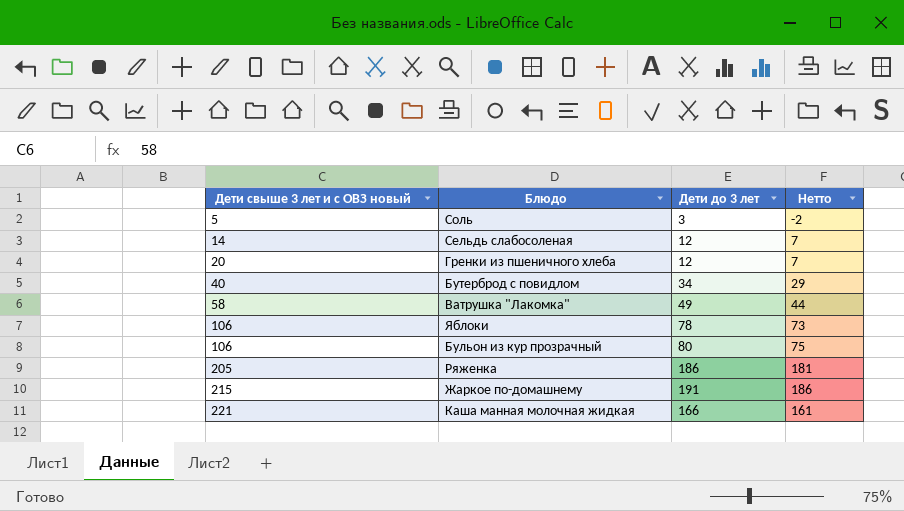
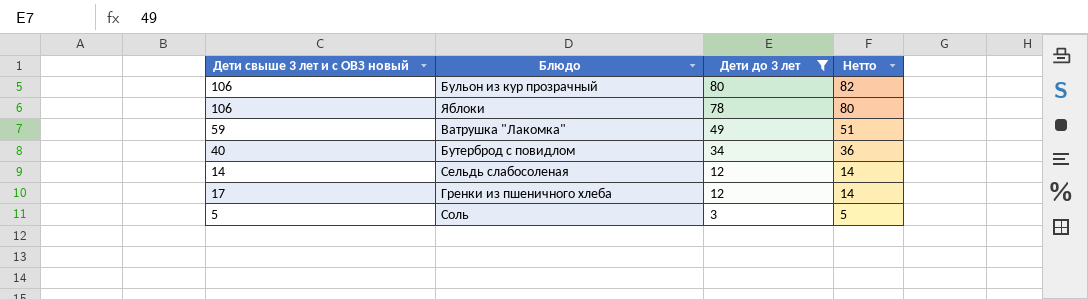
filter: none -> Дети до 3 лет <= 80
row order: Дети свыше 3 лет и с ОВЗ новый ascending -> Дети до 3 лет descending
column Нетто | formula: [Дети до 3 лет] - 5 -> [Дети до 3 лет] + 2
Ватрушка "Лакомка" | Дети свыше 3 лет и с ОВЗ новый: 58 -> 59
Гренки из пшеничного хлеба | Дети свыше 3 лет и с ОВЗ новый: 20 -> 17

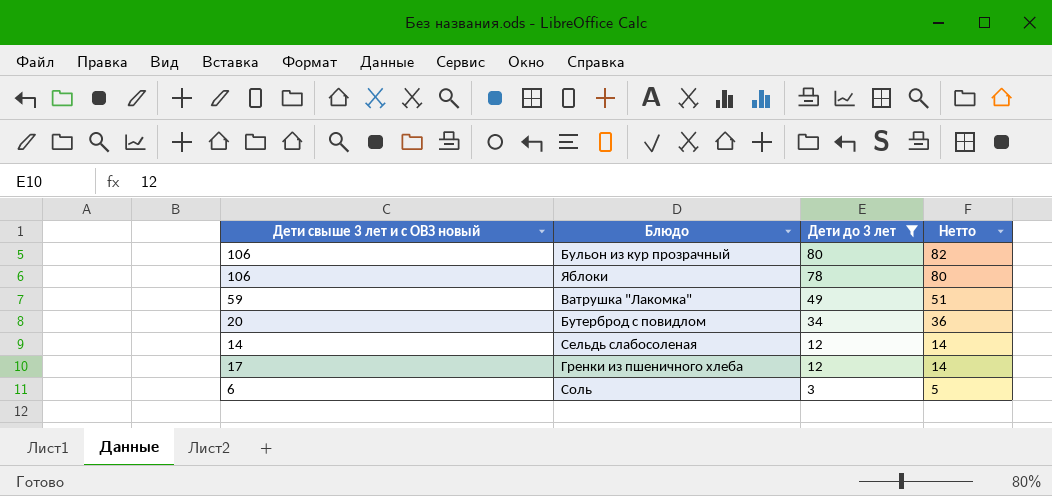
Бутерброд с повидлом | Дети свыше 3 лет и с ОВЗ новый: 40 -> 20
Соль | Дети свыше 3 лет и с ОВЗ новый: 5 -> 6

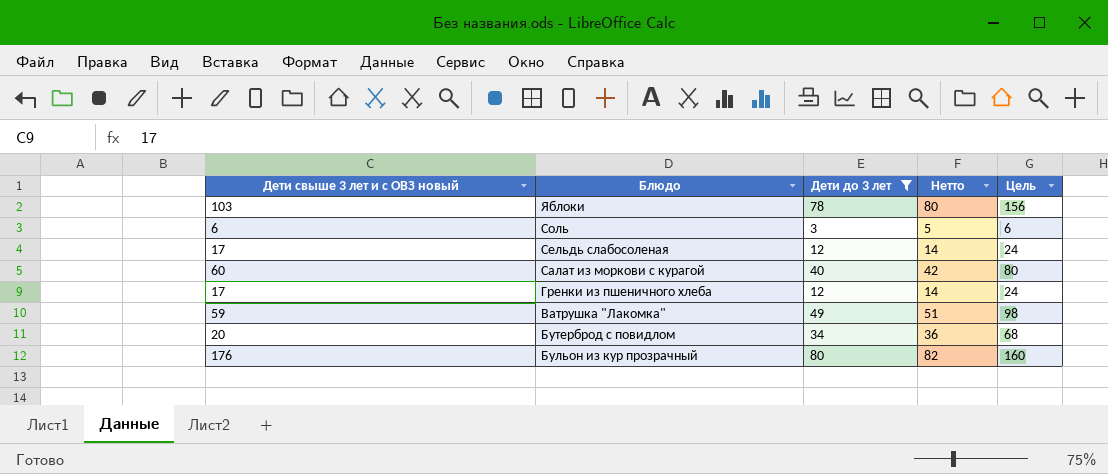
row order: Дети до 3 лет descending -> Блюдо descending
column Цель | formula: none -> [Дети до 3 лет] * 2
Яблоки | Дети свыше 3 лет и с ОВЗ новый: 106 -> 103
Сельдь слабосоленая | Дети свыше 3 лет и с ОВЗ новый: 14 -> 17
row Салат из моркови с курагой: none -> 60 | 40 | 42 | 80
Бульон из кур прозрачный | Дети свыше 3 лет и с ОВЗ новый: 106 -> 176

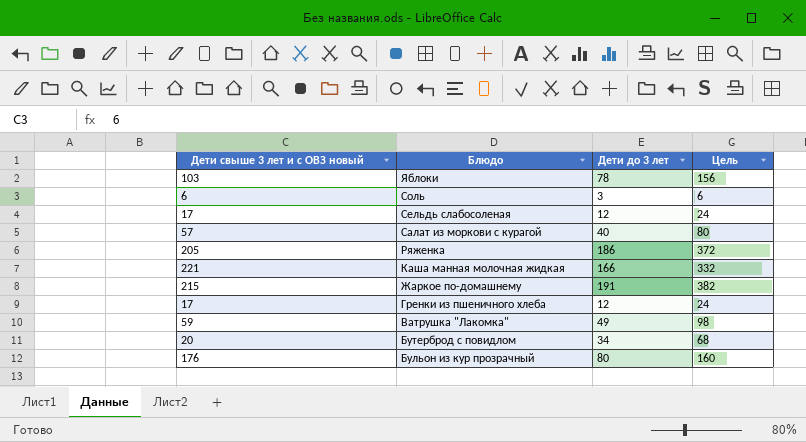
filter: Дети до 3 лет <= 80 -> none
column Нетто | formula: [Дети до 3 лет] + 2 -> none
Салат из моркови с курагой | Дети свыше 3 лет и с ОВЗ новый: 60 -> 57

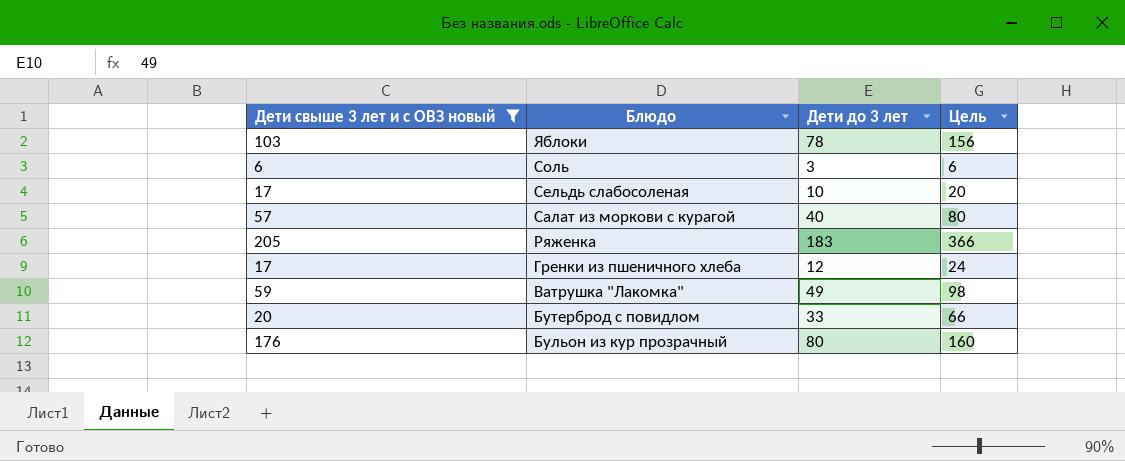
filter: none -> Дети свыше 3 лет и с ОВЗ новый <= 205
Сельдь слабосоленая | Дети до 3 лет: 12 -> 10
Сельдь слабосоленая | Цель: 24 -> 20
Ряженка | Дети до 3 лет: 186 -> 183
Ряженка | Цель: 372 -> 366
Бутерброд с повидлом | Дети до 3 лет: 34 -> 33
Бутерброд с повидлом | Цель: 68 -> 66

